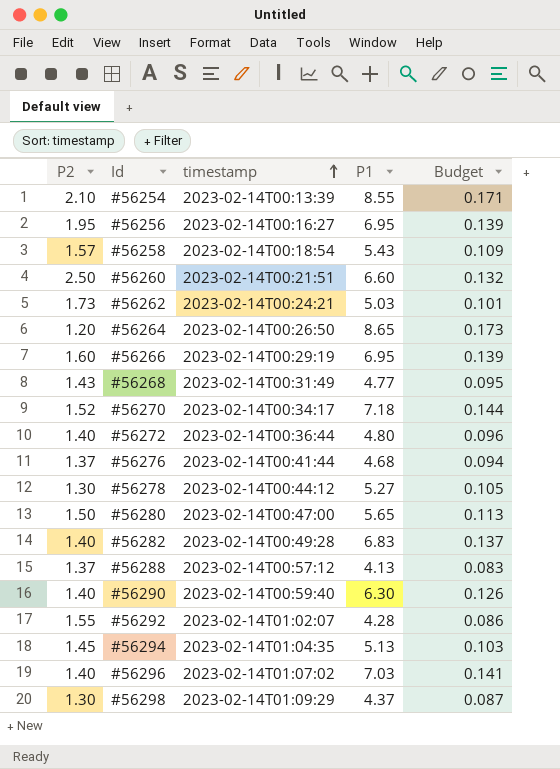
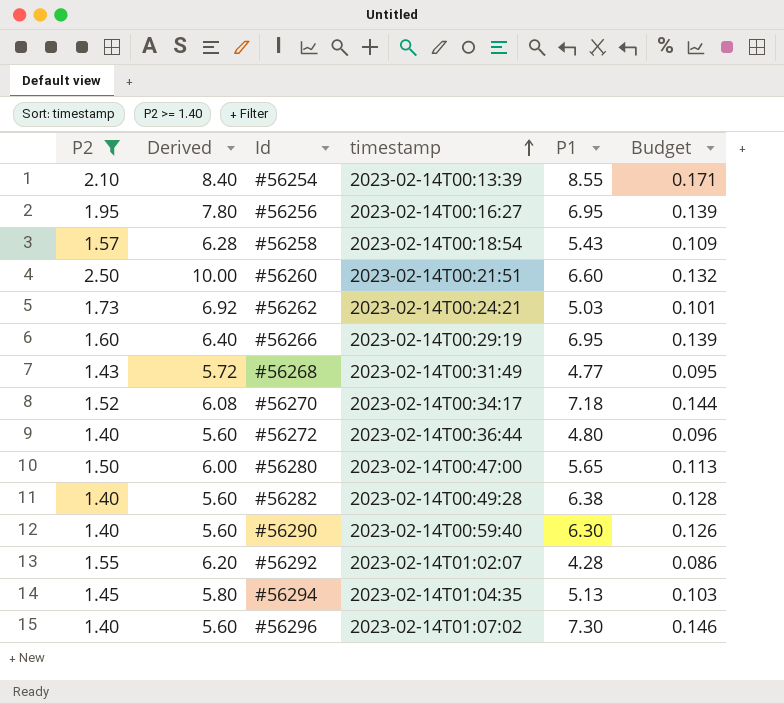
filter: none -> P2 >= 1.40
column Derived | formula: none -> [P2] * 4
#56282 | P1: 6.83 -> 6.38
#56282 | Budget: 0.137 -> 0.128
#56296 | P1: 7.03 -> 7.30
#56296 | Budget: 0.141 -> 0.146

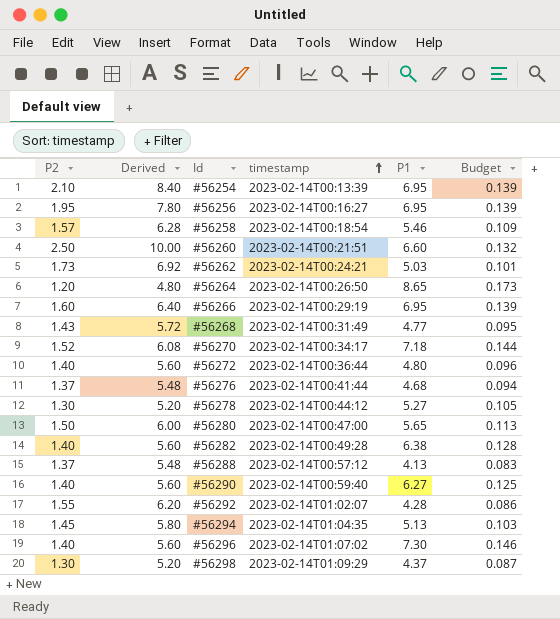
filter: P2 >= 1.40 -> none
#56254 | P1: 8.55 -> 6.95
#56254 | Budget: 0.171 -> 0.139
#56258 | P1: 5.43 -> 5.46
#56290 | P1: 6.30 -> 6.27
#56290 | Budget: 0.126 -> 0.125

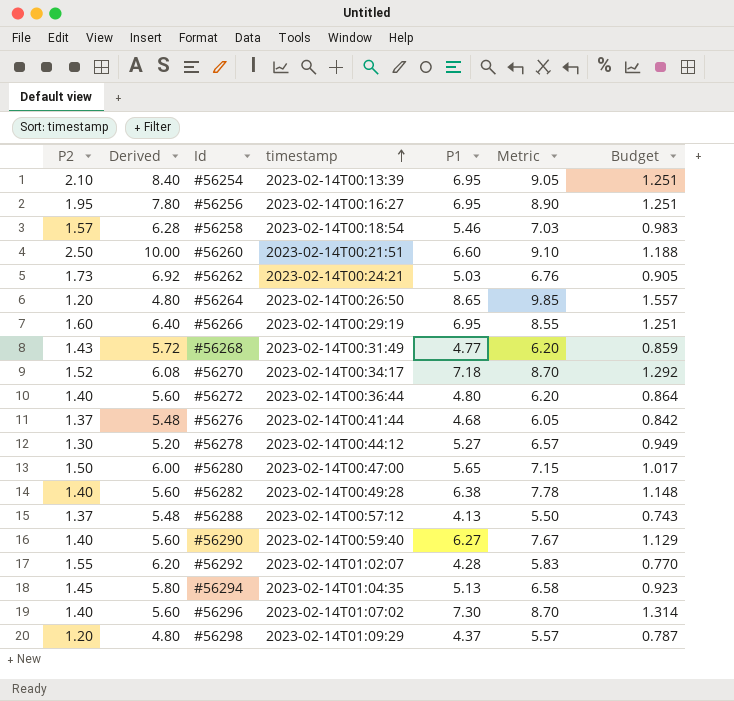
column Metric | formula: none -> [P2] + [P1]
column Budget | formula: [P1] * 0.02 -> [P1] * 0.18
#56298 | P2: 1.30 -> 1.20
#56298 | Derived: 5.20 -> 4.80

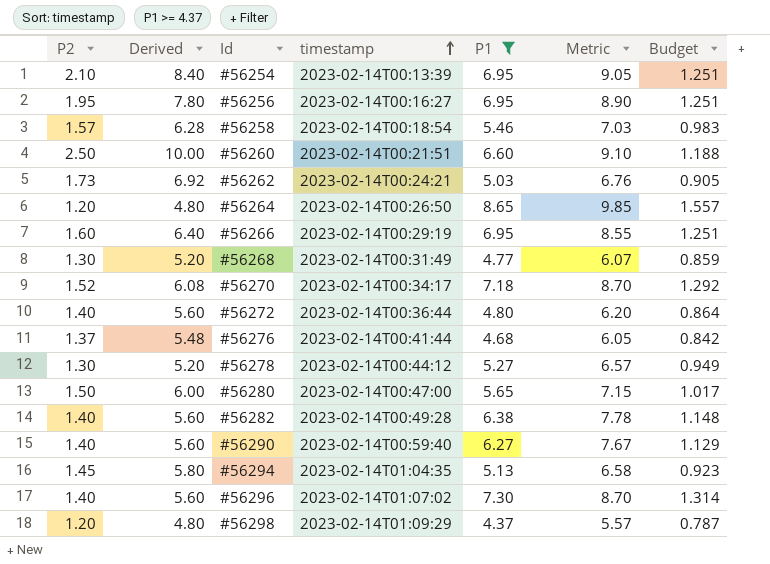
filter: none -> P1 >= 4.37
#56268 | P2: 1.43 -> 1.30
#56268 | Derived: 5.72 -> 5.20
#56268 | Metric: 6.20 -> 6.07

